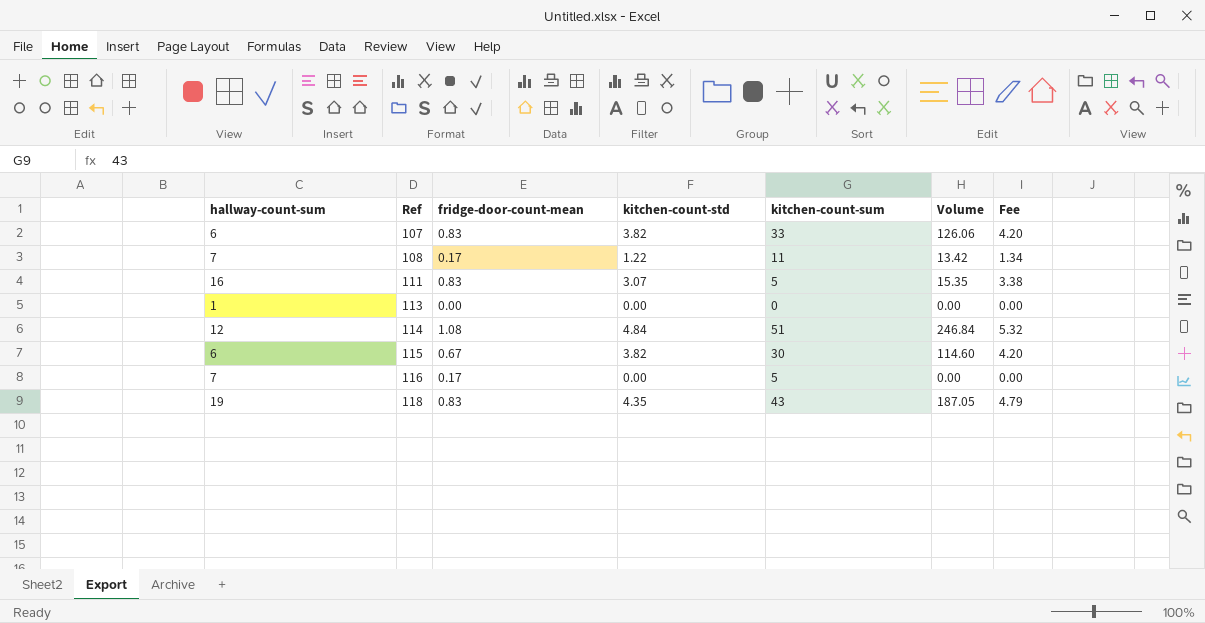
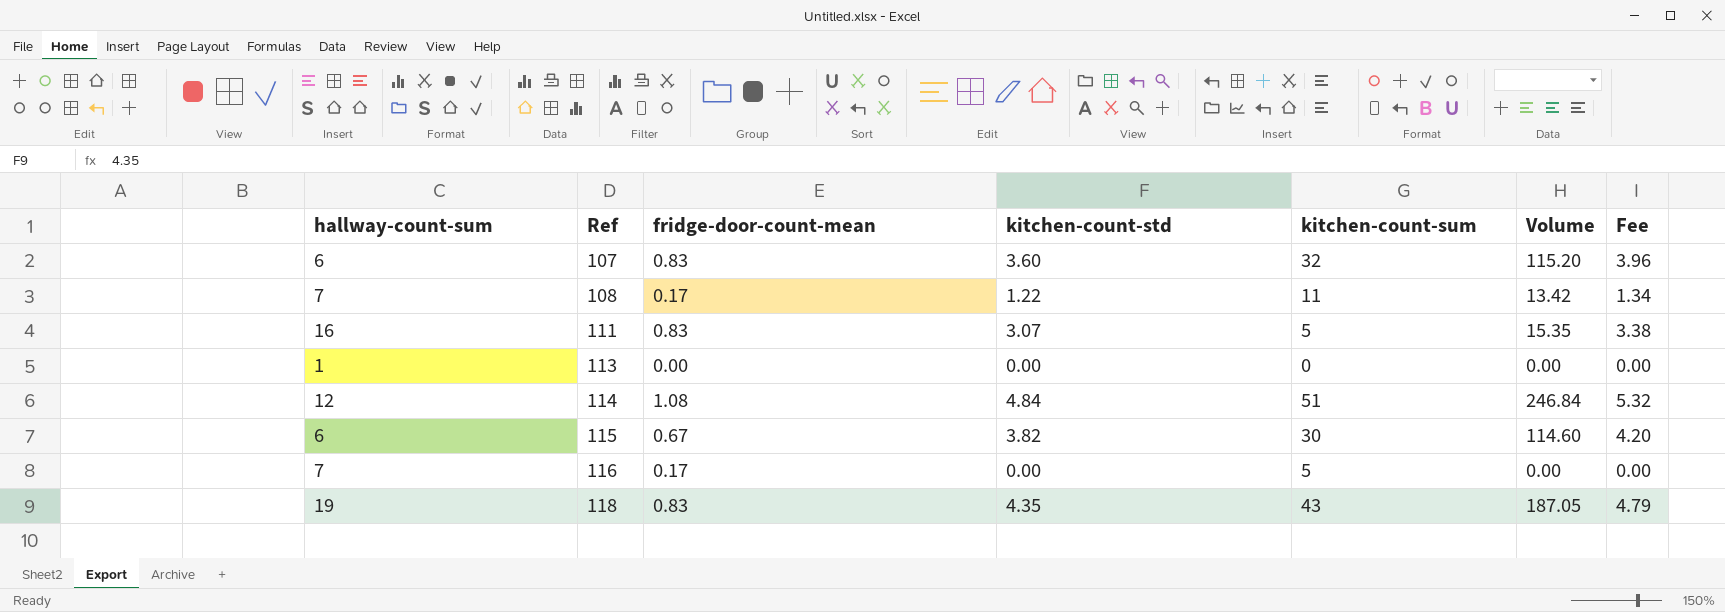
107 | kitchen-count-std: 3.82 -> 3.60
107 | kitchen-count-sum: 33 -> 32
107 | Volume: 126.06 -> 115.20
107 | Fee: 4.20 -> 3.96

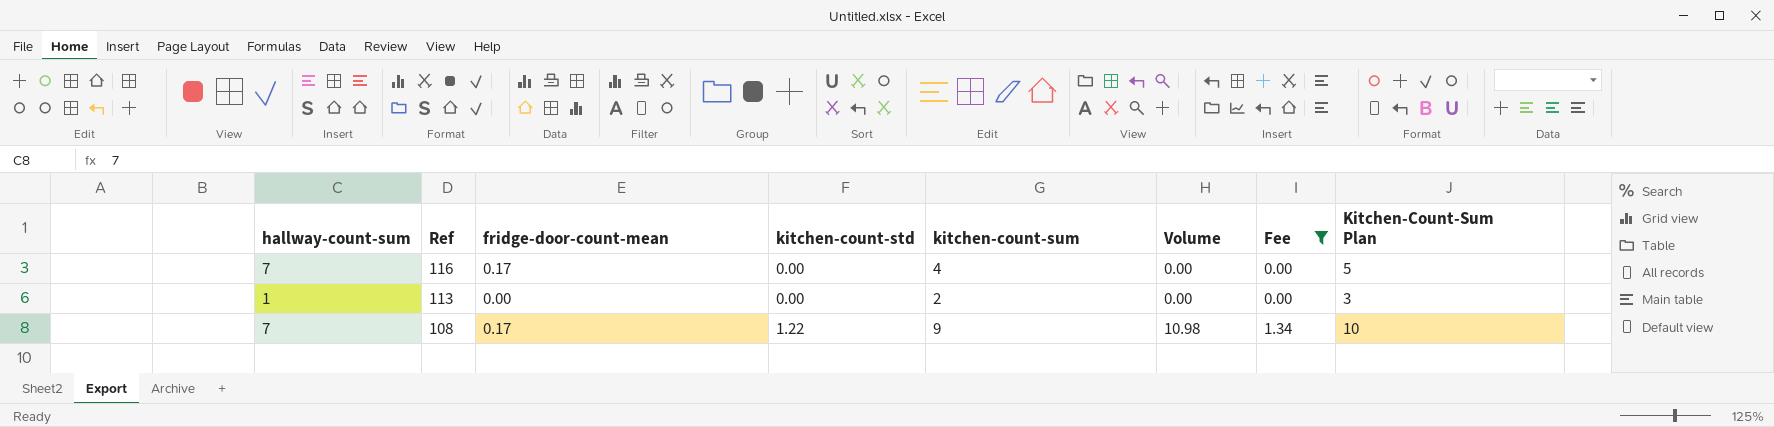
filter: none -> Fee <= 1.34
row order: Ref ascending -> Ref descending
column Kitchen-Count-Sum Plan | formula: none -> [kitchen-count-sum] + 1
116 | kitchen-count-sum: 5 -> 4
113 | kitchen-count-sum: 0 -> 2
108 | kitchen-count-sum: 11 -> 9
108 | Volume: 13.42 -> 10.98

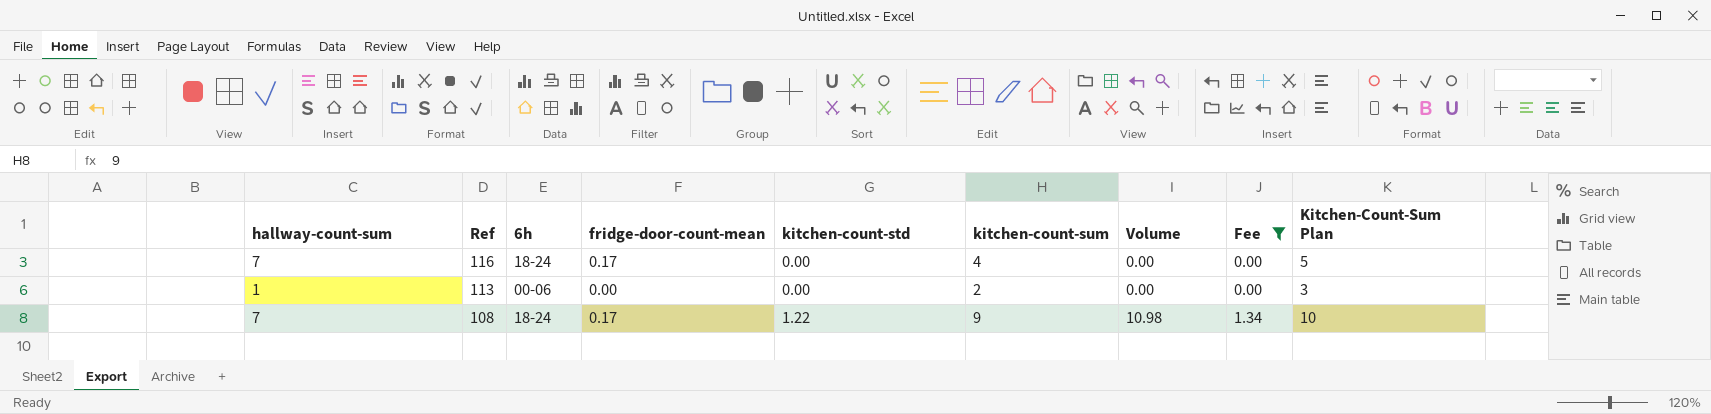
column 6h | position: none -> 3

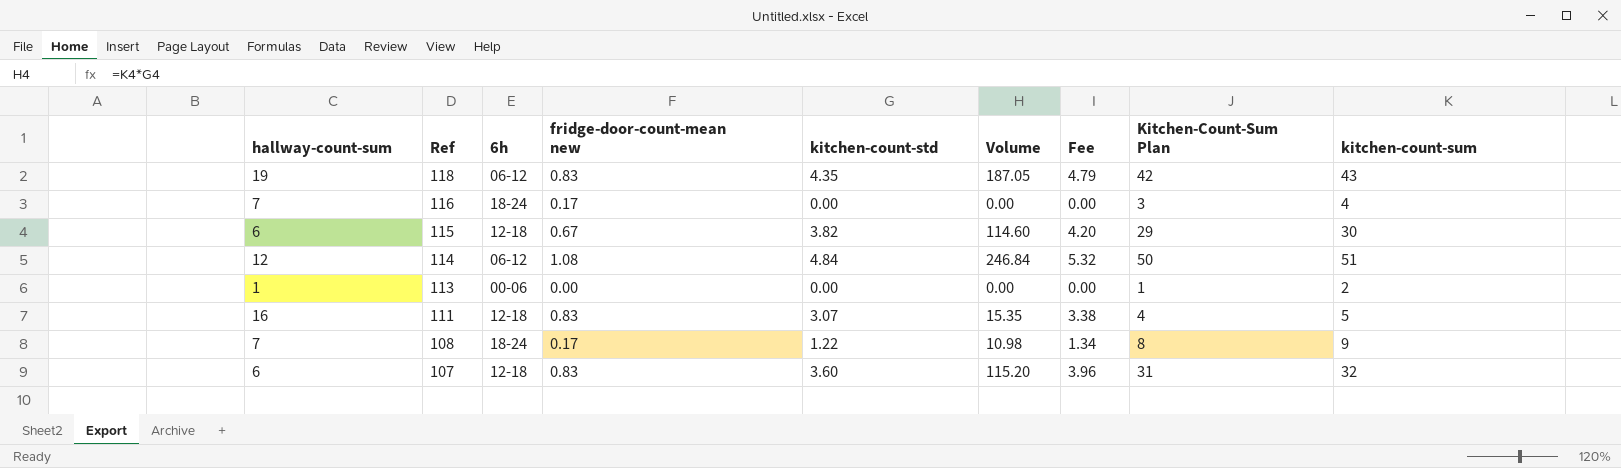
filter: Fee <= 1.34 -> none
column name: fridge-door-count-mean -> fridge-door-count-mean new
column Kitchen-Count-Sum Plan | formula: [kitchen-count-sum] + 1 -> [kitchen-count-sum] - 1
column kitchen-count-sum | position: 6 -> 9

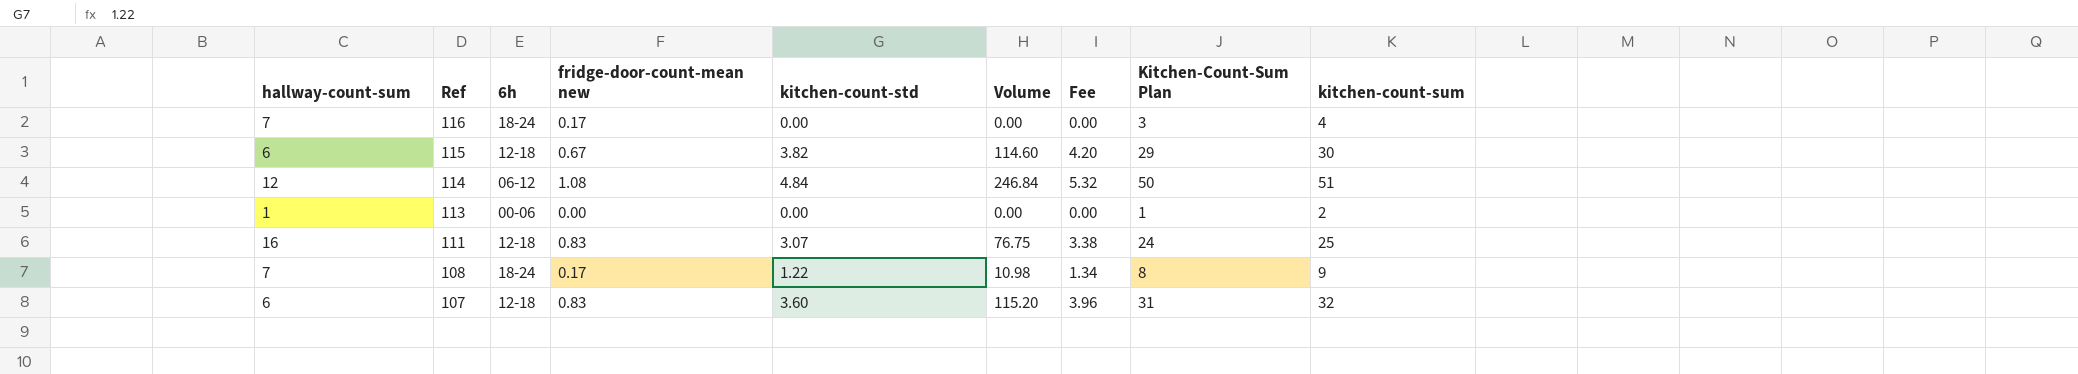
row 118: 19 | 06-12 | 0.83 | 4.35 | 187.05 | 4.79 | 42 | 43 -> none
111 | Volume: 15.35 -> 76.75
111 | Kitchen-Count-Sum Plan: 4 -> 24
111 | kitchen-count-sum: 5 -> 25

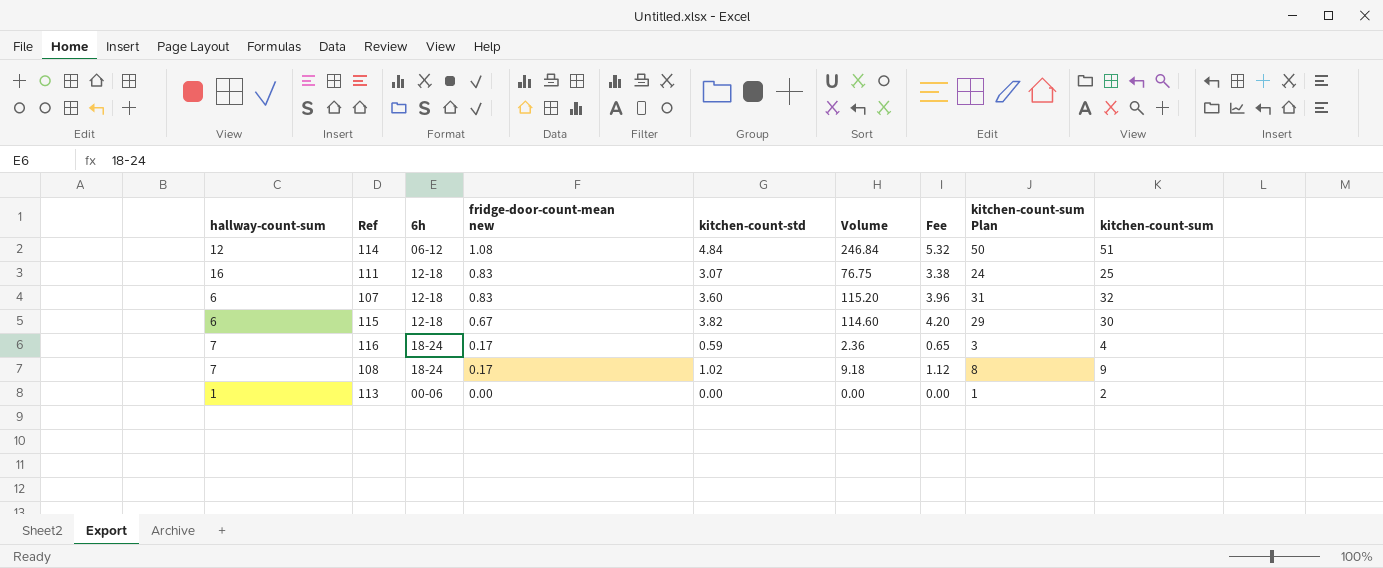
row order: Ref descending -> fridge-door-count-mean new descending
column name: Kitchen-Count-Sum Plan -> kitchen-count-sum Plan
116 | kitchen-count-std: 0.00 -> 0.59
116 | Volume: 0.00 -> 2.36
116 | Fee: 0.00 -> 0.65
108 | kitchen-count-std: 1.22 -> 1.02
108 | Volume: 10.98 -> 9.18
108 | Fee: 1.34 -> 1.12

